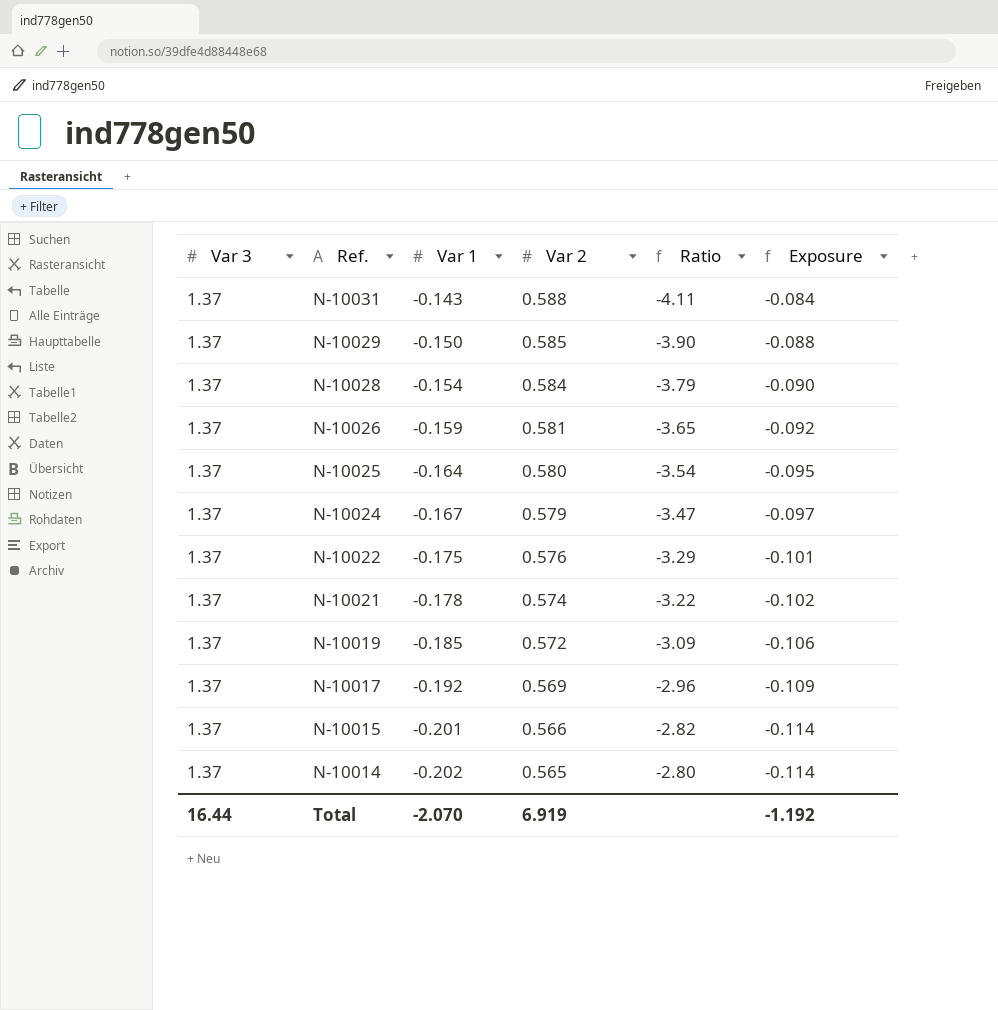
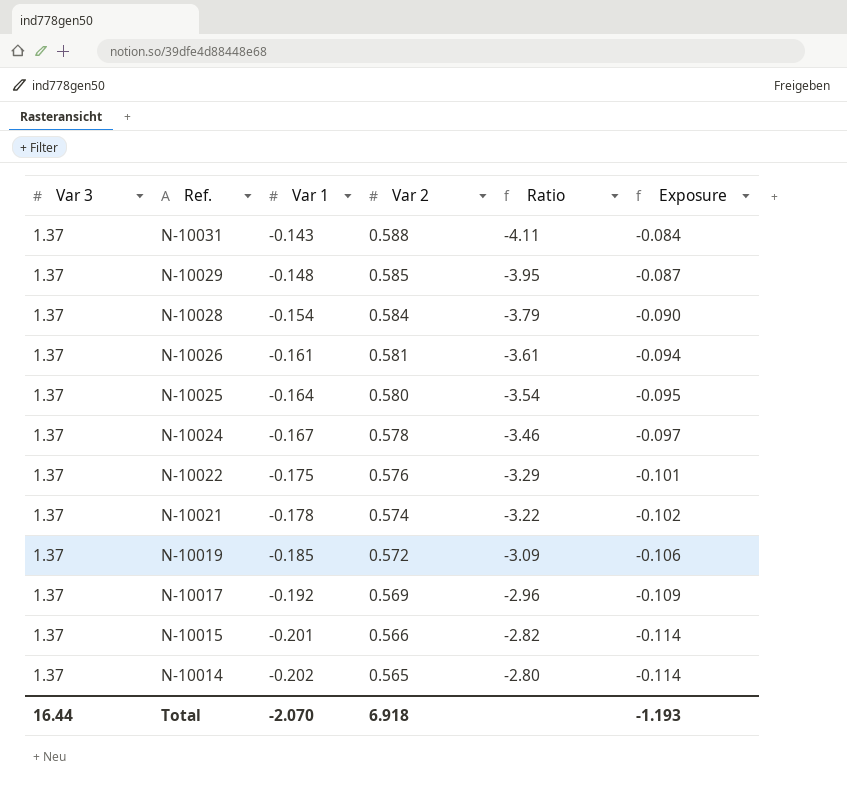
N-10029 | Var 1: -0.150 -> -0.148
N-10029 | Ratio: -3.90 -> -3.95
N-10029 | Exposure: -0.088 -> -0.087
N-10026 | Var 1: -0.159 -> -0.161
N-10026 | Ratio: -3.65 -> -3.61
N-10026 | Exposure: -0.092 -> -0.094
N-10024 | Var 2: 0.579 -> 0.578
N-10024 | Ratio: -3.47 -> -3.46
Total | Var 2: 6.919 -> 6.918
Total | Exposure: -1.192 -> -1.193

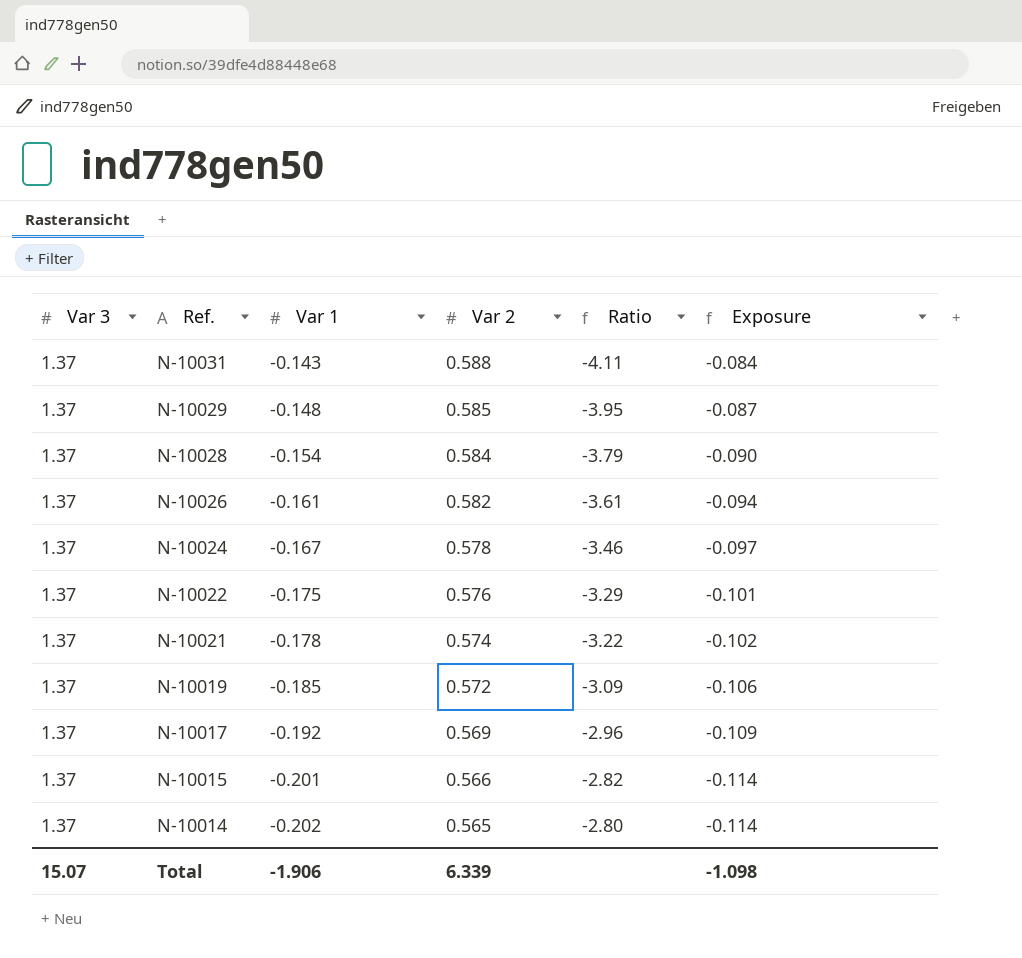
row N-10025: 1.37 | -0.164 | 0.580 | -3.54 | -0.095 -> none
N-10026 | Var 2: 0.581 -> 0.582
Total | Var 3: 16.44 -> 15.07
Total | Var 1: -2.070 -> -1.906
Total | Var 2: 6.918 -> 6.339
Total | Exposure: -1.193 -> -1.098

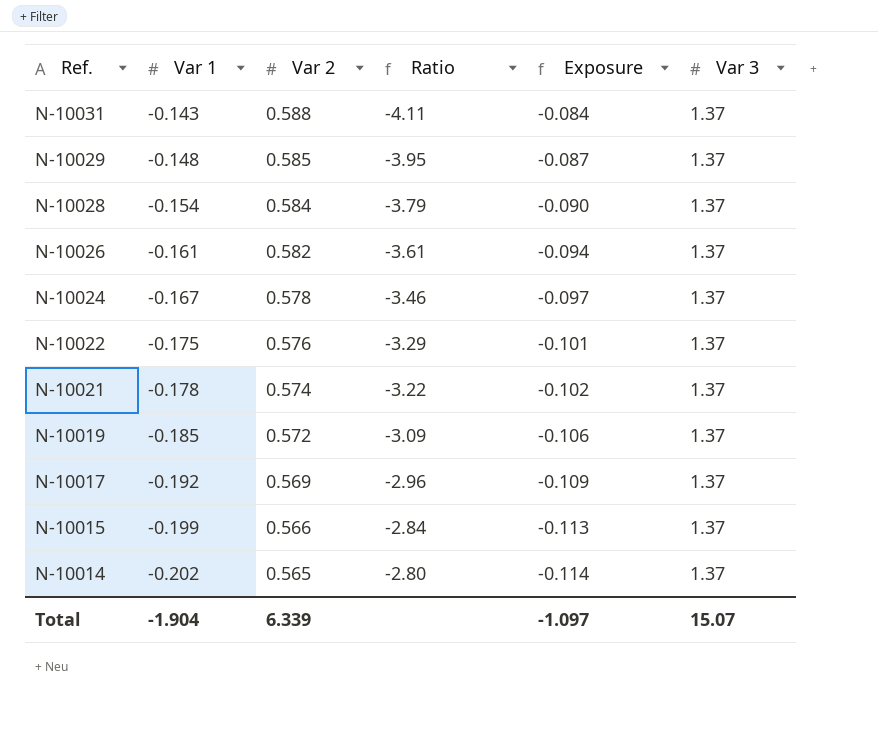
column Var 3 | position: 1 -> 6
N-10015 | Var 1: -0.201 -> -0.199
N-10015 | Ratio: -2.82 -> -2.84
N-10015 | Exposure: -0.114 -> -0.113
Total | Var 1: -1.906 -> -1.904
Total | Exposure: -1.098 -> -1.097

